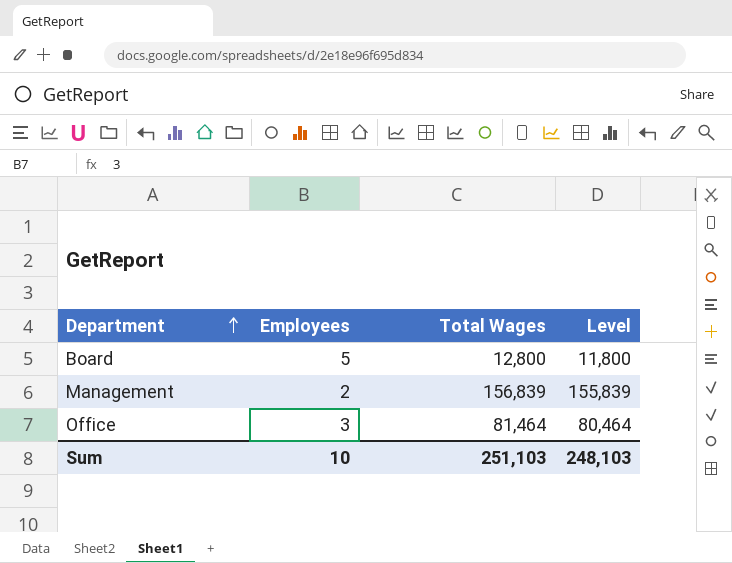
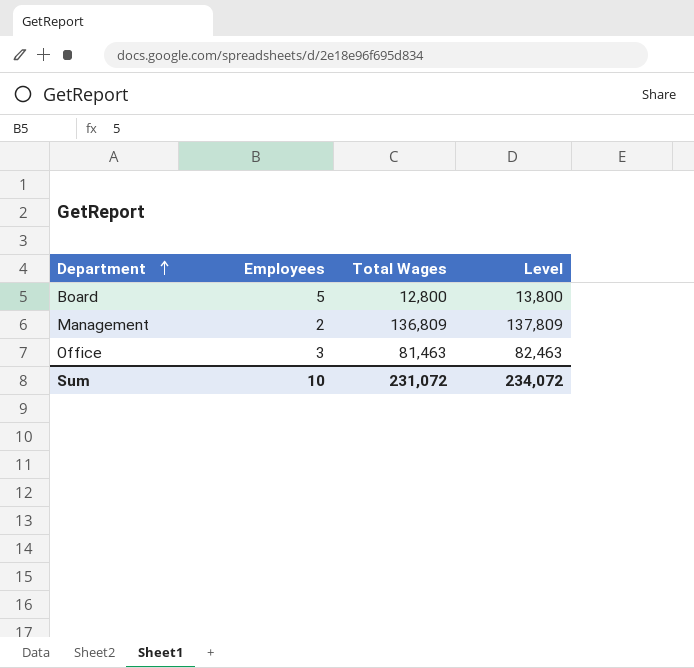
column Level | formula: [Total Wages] - 1000 -> [Total Wages] + 1000
Management | Total Wages: 156,839 -> 136,809
Office | Total Wages: 81,464 -> 81,463
Sum | Total Wages: 251,103 -> 231,072
Sum | Level: 248,103 -> 234,072

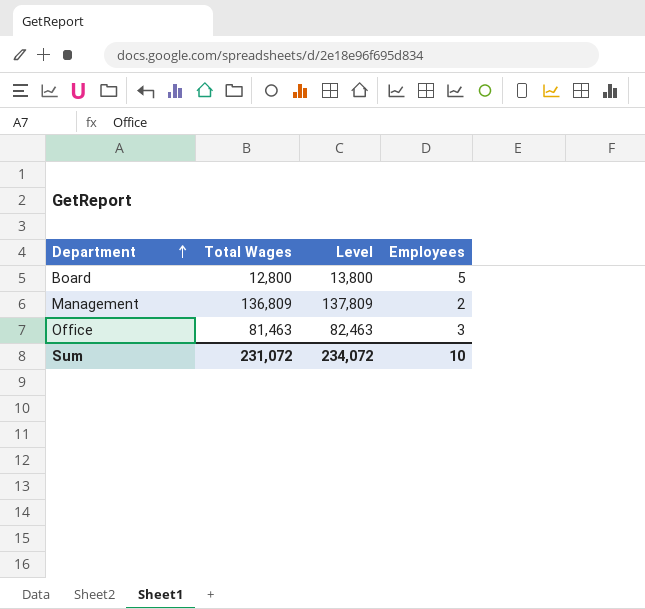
column Employees | position: 2 -> 4

